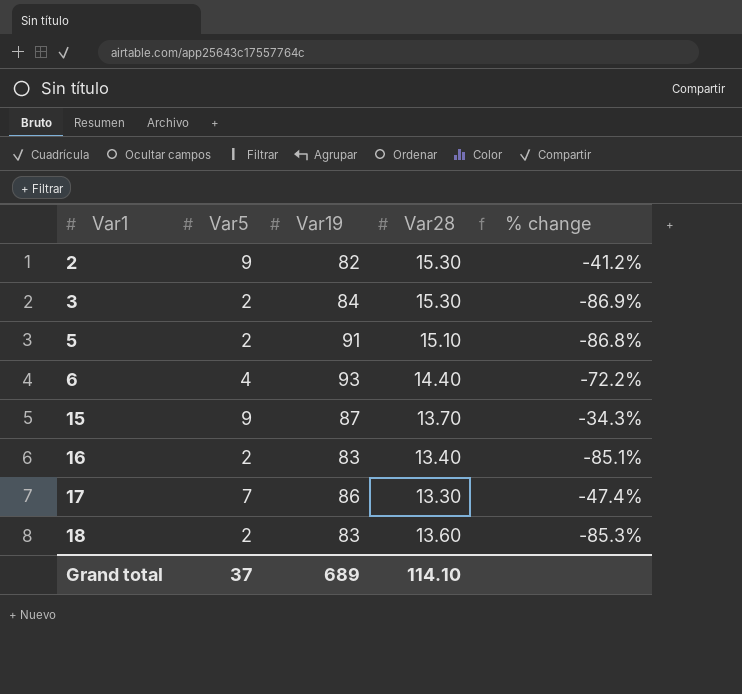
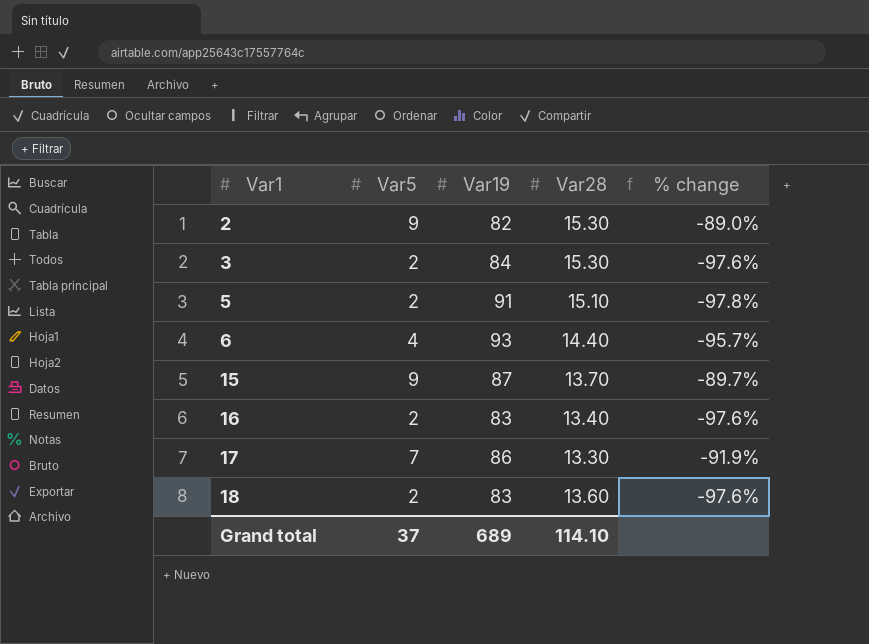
column % change | formula: ([Var5] - [Var28]) / [Var28] -> ([Var5] - [Var19]) / [Var19]

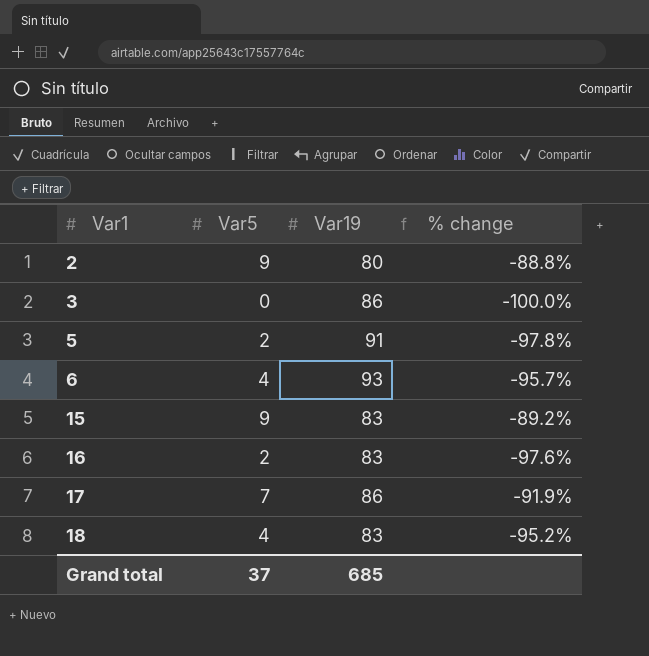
column Var28 | position: 4 -> none
2 | Var19: 82 -> 80
2 | % change: -89.0% -> -88.8%
3 | Var5: 2 -> 0
3 | Var19: 84 -> 86
3 | % change: -97.6% -> -100.0%
15 | Var19: 87 -> 83
15 | % change: -89.7% -> -89.2%
18 | Var5: 2 -> 4
18 | % change: -97.6% -> -95.2%
Grand total | Var19: 689 -> 685

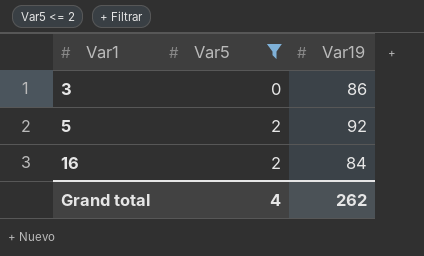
filter: none -> Var5 <= 2
column % change | formula: ([Var5] - [Var19]) / [Var19] -> none
5 | Var19: 91 -> 92
16 | Var19: 83 -> 84
Grand total | Var5: 37 -> 4
Grand total | Var19: 685 -> 262

